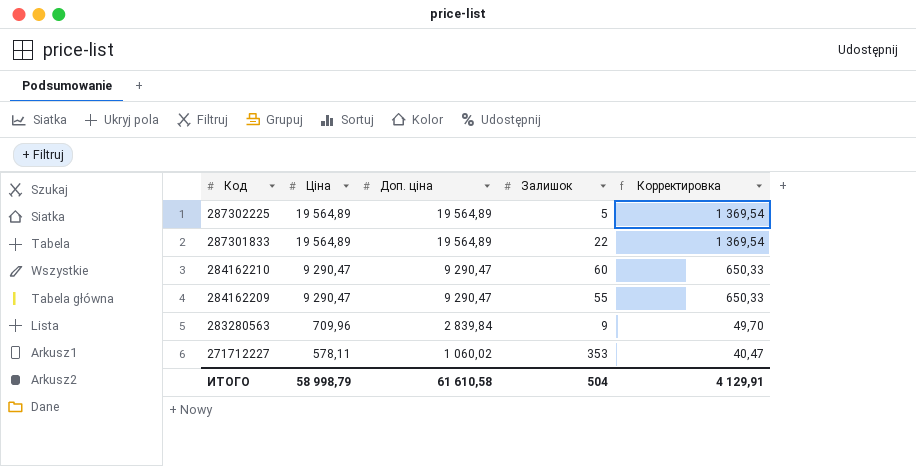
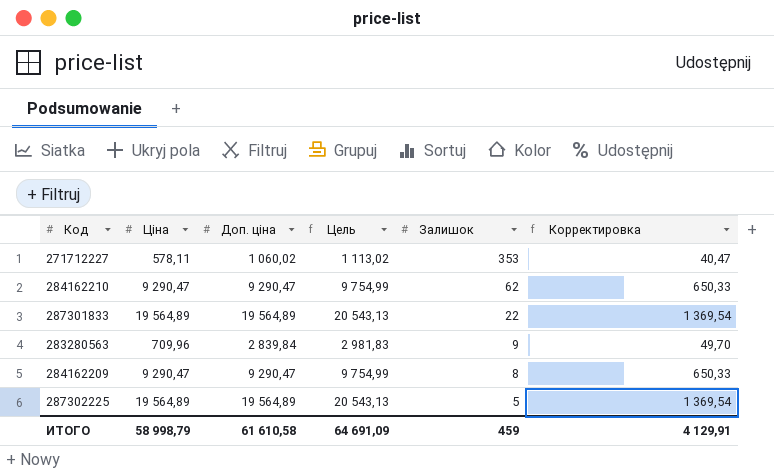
row order: Код descending -> Залишок descending
column Цель | formula: none -> [Доп. ціна] * 1,05
284162210 | Залишок: 60 -> 62
284162209 | Залишок: 55 -> 8
ИТОГО | Залишок: 504 -> 459

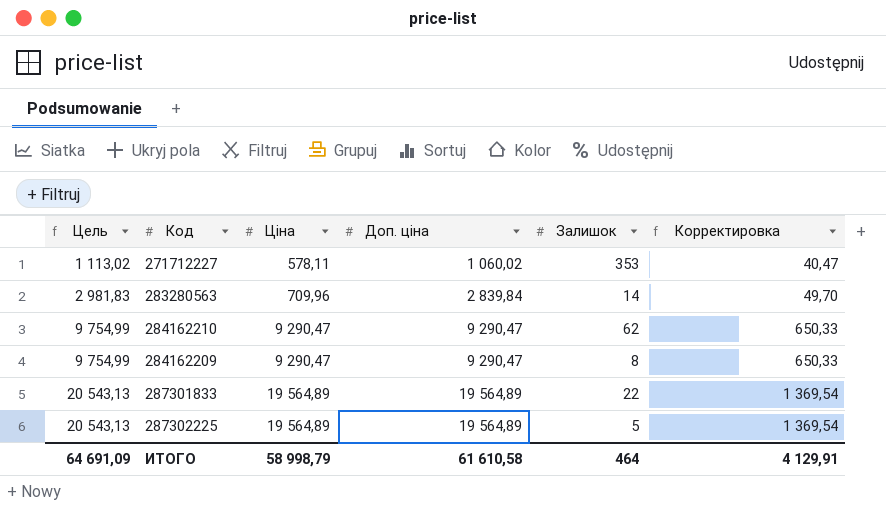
row order: Залишок descending -> Цель ascending
column Цель | position: 4 -> 1
283280563 | Залишок: 9 -> 14
ИТОГО | Залишок: 459 -> 464

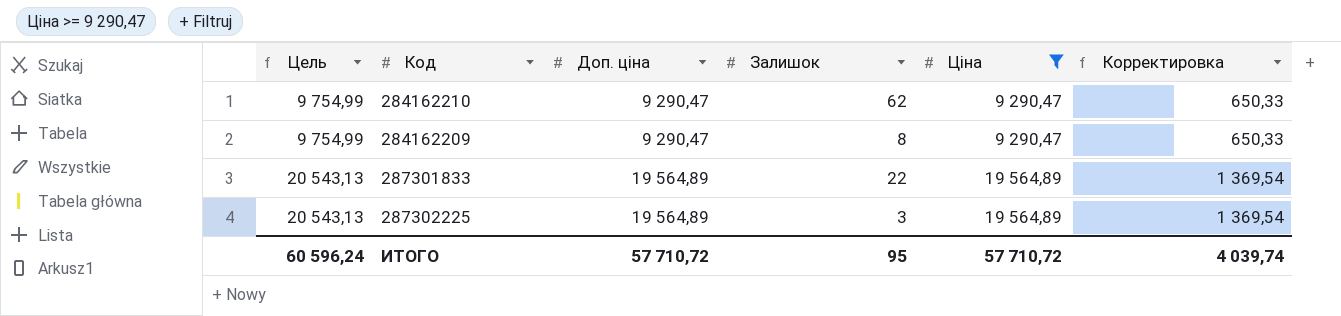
filter: none -> Ціна >= 9 290,47
column Ціна | position: 3 -> 5
287302225 | Залишок: 5 -> 3
ИТОГО | Цель: 64 691,09 -> 60 596,24
ИТОГО | Доп. ціна: 61 610,58 -> 57 710,72
ИТОГО | Залишок: 464 -> 95
ИТОГО | Ціна: 58 998,79 -> 57 710,72
ИТОГО | Корректировка: 4 129,91 -> 4 039,74

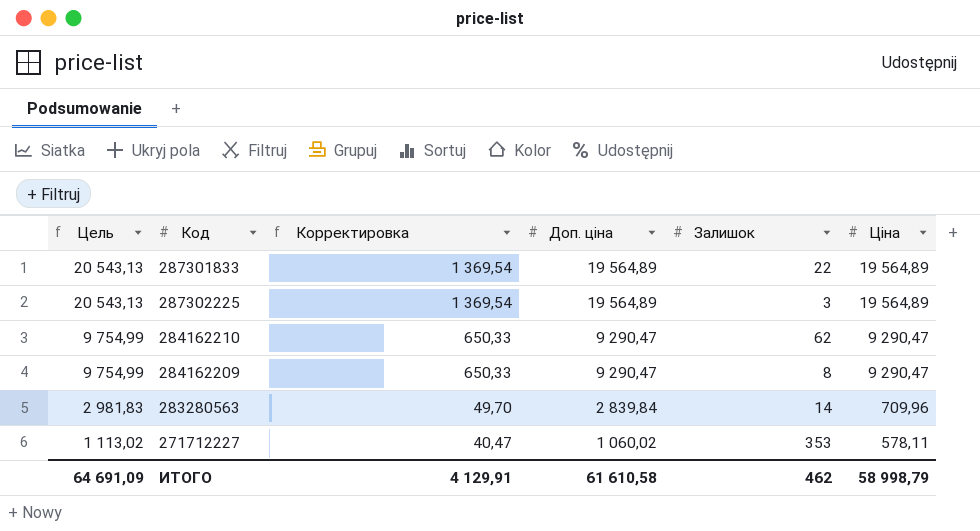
filter: Ціна >= 9 290,47 -> none
row order: Цель ascending -> Цель descending
column Корректировка | position: 6 -> 3
ИТОГО | Цель: 60 596,24 -> 64 691,09
ИТОГО | Корректировка: 4 039,74 -> 4 129,91
ИТОГО | Доп. ціна: 57 710,72 -> 61 610,58
ИТОГО | Залишок: 95 -> 462
ИТОГО | Ціна: 57 710,72 -> 58 998,79

